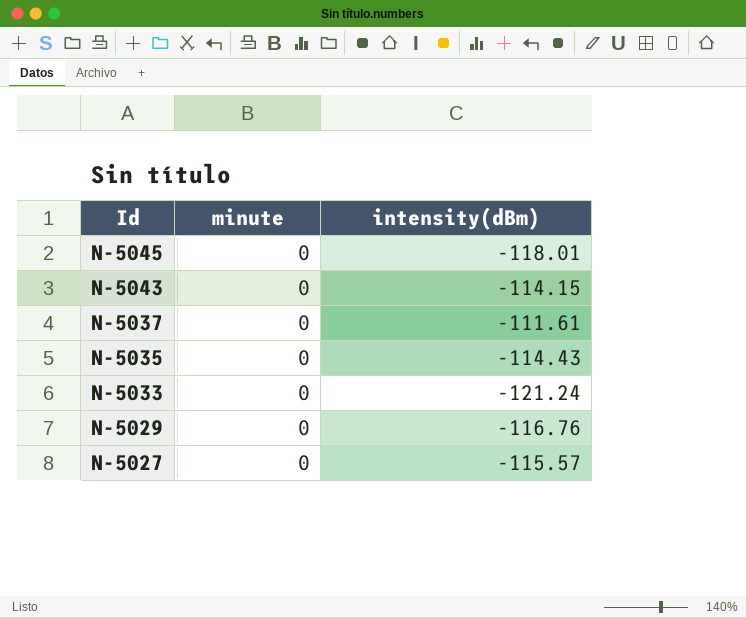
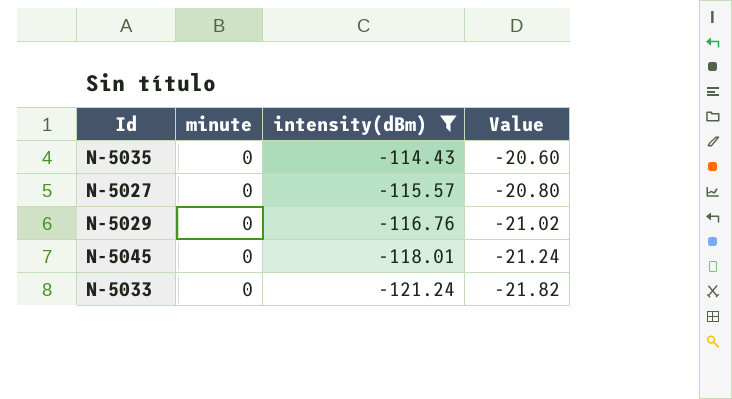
filter: none -> intensity(dBm) <= -114.43
row order: Id descending -> intensity(dBm) descending
column Value | formula: none -> [intensity(dBm)] * 0.18

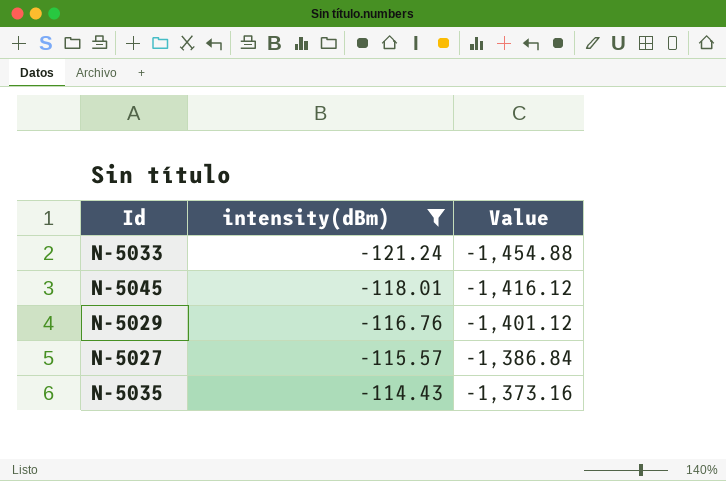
row order: intensity(dBm) descending -> intensity(dBm) ascending
column minute | position: 2 -> none
column Value | formula: [intensity(dBm)] * 0.18 -> [intensity(dBm)] * 12

